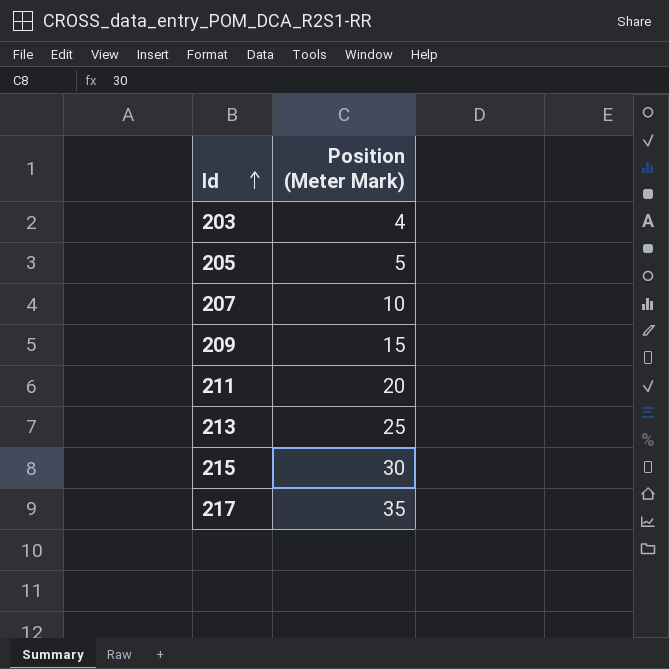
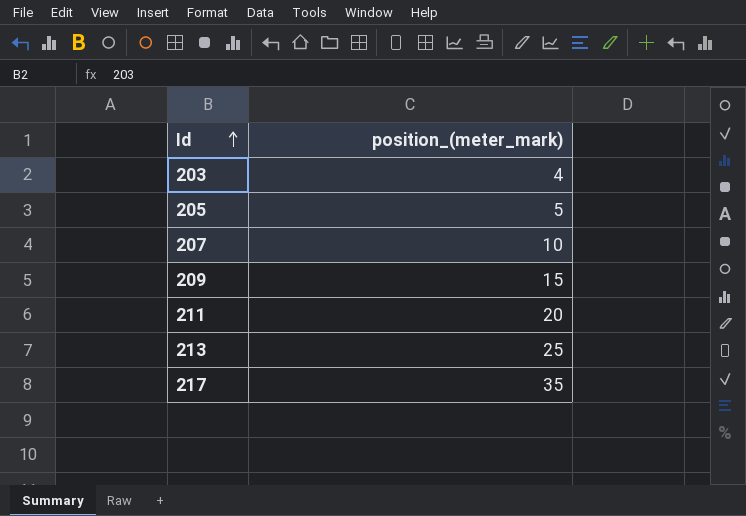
column name: Position (Meter Mark) -> position_(meter_mark)
row 215: 30 -> none

